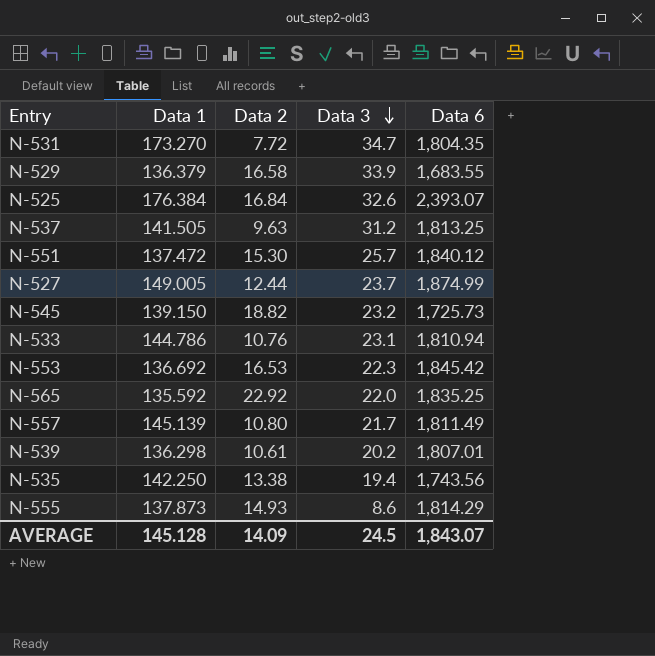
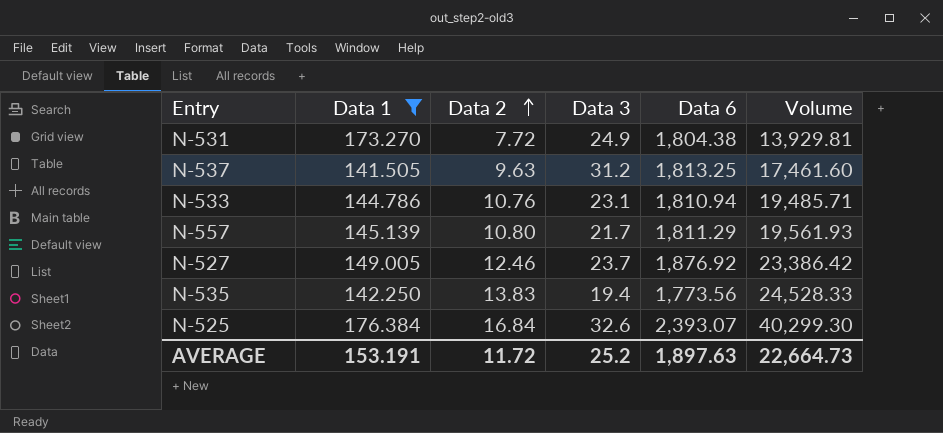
filter: none -> Data 1 >= 141.505
row order: Data 3 descending -> Data 2 ascending
column Volume | formula: none -> [Data 2] * [Data 6]
N-531 | Data 3: 34.7 -> 24.9
N-531 | Data 6: 1,804.35 -> 1,804.38
N-557 | Data 6: 1,811.49 -> 1,811.29
N-527 | Data 2: 12.44 -> 12.46
N-527 | Data 6: 1,874.99 -> 1,876.92
N-535 | Data 2: 13.38 -> 13.83
N-535 | Data 6: 1,743.56 -> 1,773.56
AVERAGE | Data 1: 145.128 -> 153.191
AVERAGE | Data 2: 14.09 -> 11.72
AVERAGE | Data 3: 24.5 -> 25.2
AVERAGE | Data 6: 1,843.07 -> 1,897.63

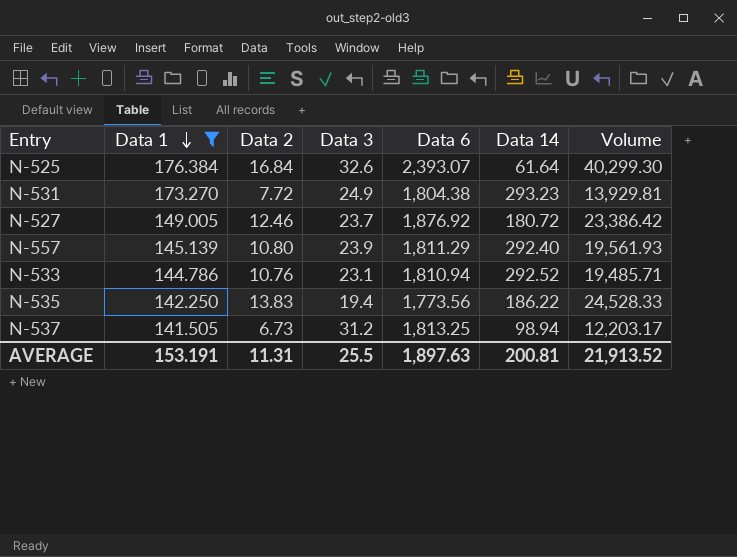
row order: Data 2 ascending -> Data 1 descending
column Data 14 | position: none -> 6
N-557 | Data 3: 21.7 -> 23.9
N-537 | Data 2: 9.63 -> 6.73
N-537 | Volume: 17,461.60 -> 12,203.17
AVERAGE | Data 2: 11.72 -> 11.31
AVERAGE | Data 3: 25.2 -> 25.5
AVERAGE | Volume: 22,664.73 -> 21,913.52

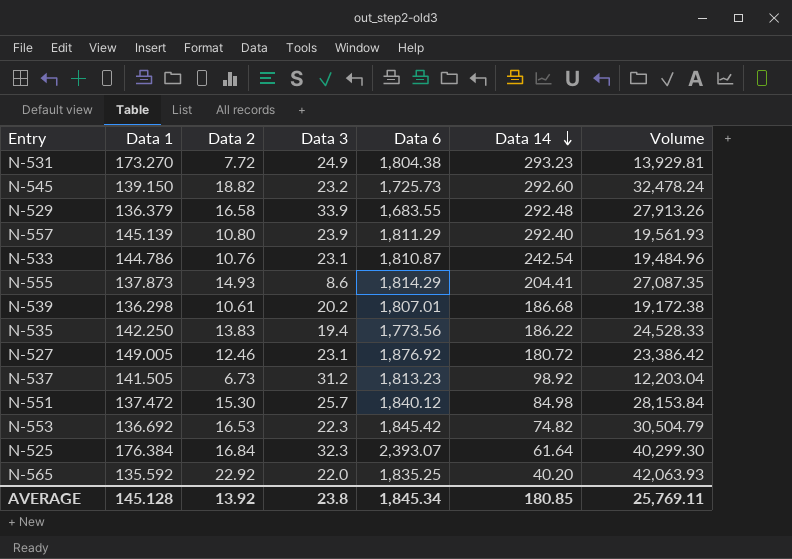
filter: Data 1 >= 141.505 -> none
row order: Data 1 descending -> Data 14 descending
N-533 | Data 6: 1,810.94 -> 1,810.87
N-533 | Data 14: 292.52 -> 242.54
N-533 | Volume: 19,485.71 -> 19,484.96
N-527 | Data 3: 23.7 -> 23.1
N-537 | Data 6: 1,813.25 -> 1,813.23
N-537 | Data 14: 98.94 -> 98.92
N-537 | Volume: 12,203.17 -> 12,203.04
N-525 | Data 3: 32.6 -> 32.3
AVERAGE | Data 1: 153.191 -> 145.128
AVERAGE | Data 2: 11.31 -> 13.92
AVERAGE | Data 3: 25.5 -> 23.8
AVERAGE | Data 6: 1,897.63 -> 1,845.34
AVERAGE | Data 14: 200.81 -> 180.85
AVERAGE | Volume: 21,913.52 -> 25,769.11

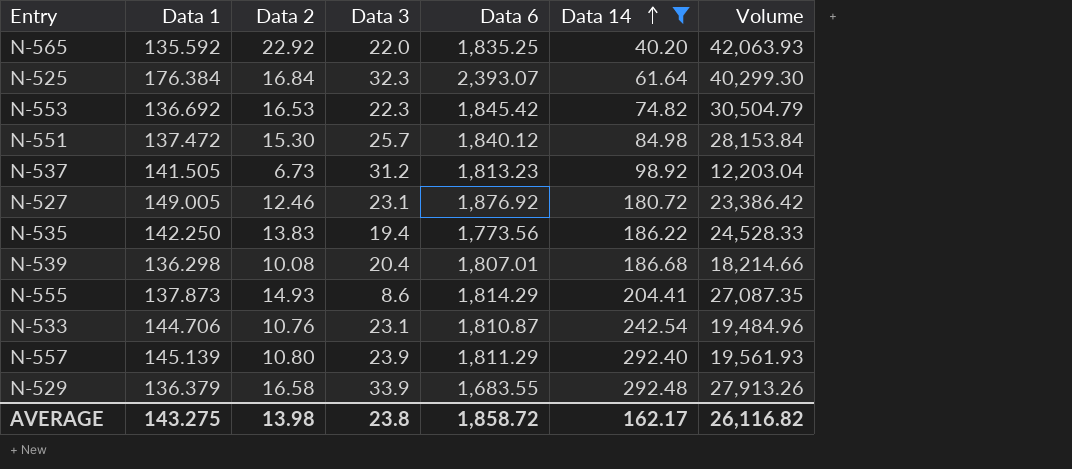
filter: none -> Data 14 <= 292.48
row order: Data 14 descending -> Data 14 ascending
N-539 | Data 2: 10.61 -> 10.08
N-539 | Data 3: 20.2 -> 20.4
N-539 | Volume: 19,172.38 -> 18,214.66
N-533 | Data 1: 144.786 -> 144.706
AVERAGE | Data 1: 145.128 -> 143.275
AVERAGE | Data 2: 13.92 -> 13.98
AVERAGE | Data 6: 1,845.34 -> 1,858.72
AVERAGE | Data 14: 180.85 -> 162.17
AVERAGE | Volume: 25,769.11 -> 26,116.82

